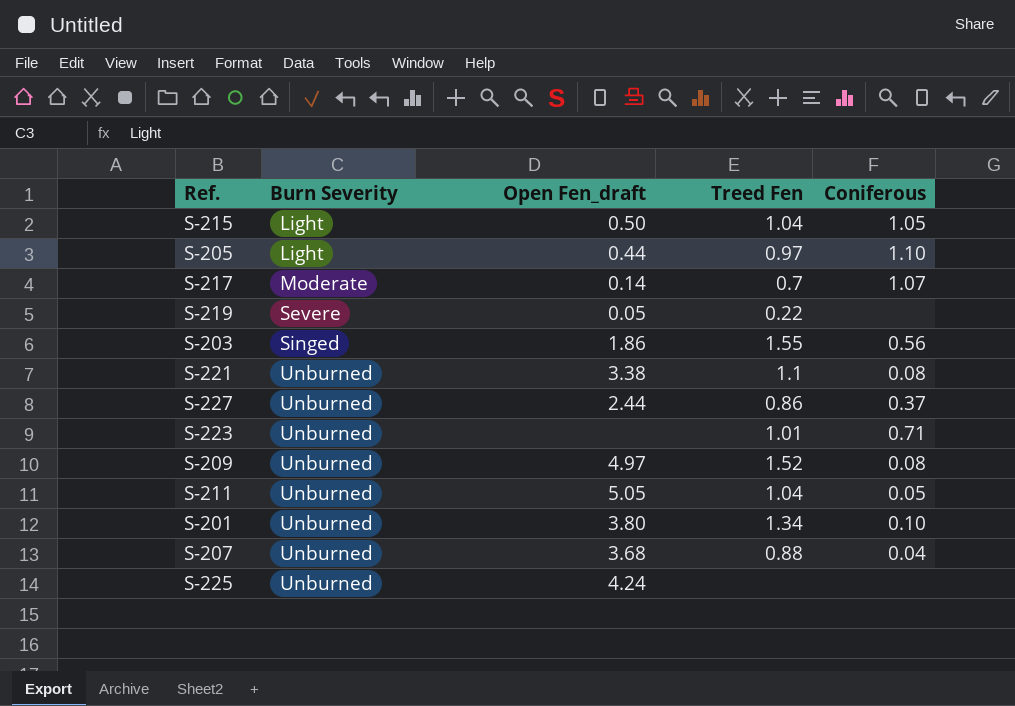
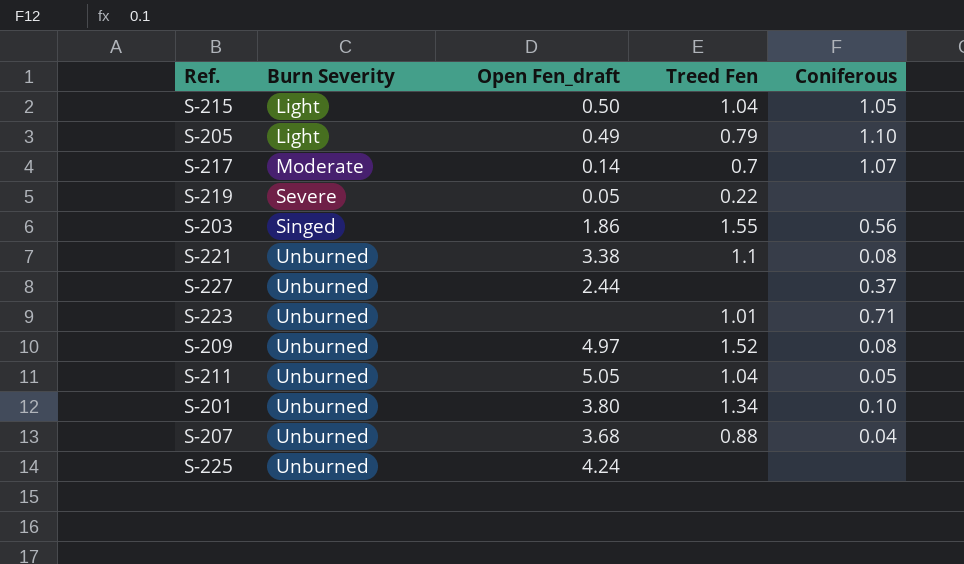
S-205 | Open Fen_draft: 0.44 -> 0.49
S-205 | Treed Fen: 0.97 -> 0.79
S-227 | Treed Fen: 0.86 -> none

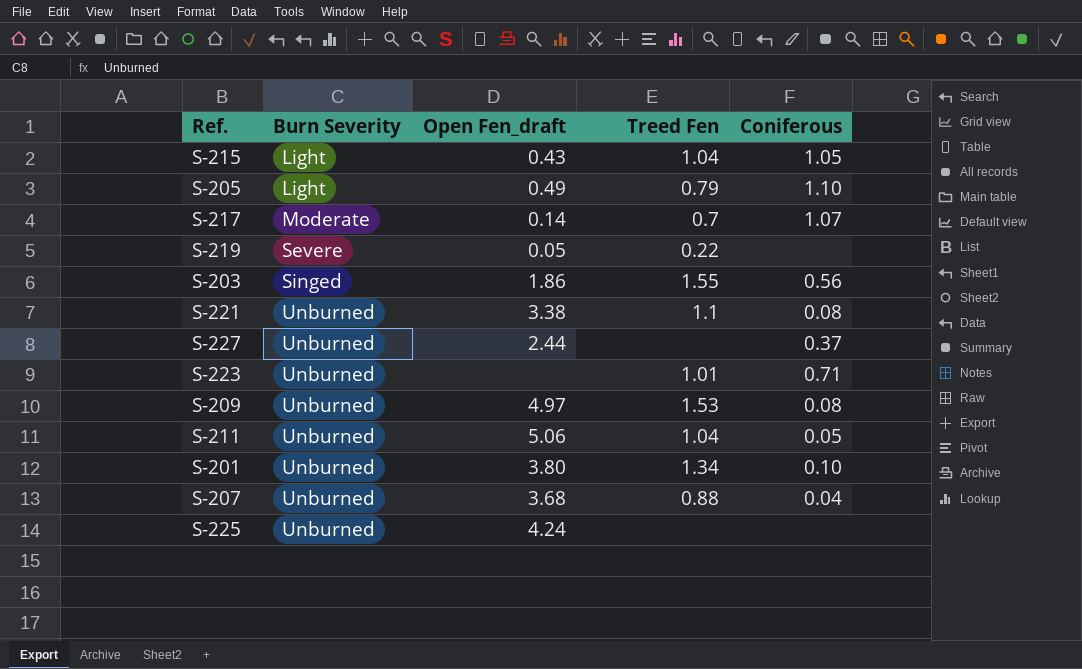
S-215 | Open Fen_draft: 0.50 -> 0.43
S-209 | Treed Fen: 1.52 -> 1.53
S-211 | Open Fen_draft: 5.05 -> 5.06

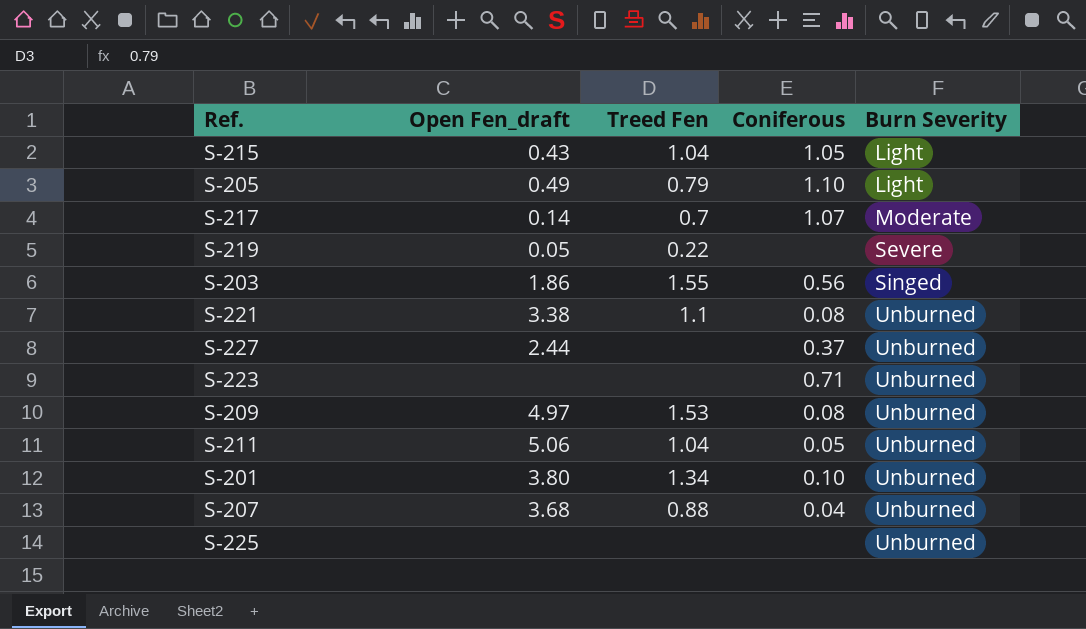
column Burn Severity | position: 2 -> 5
S-223 | Treed Fen: 1.01 -> none
S-225 | Open Fen_draft: 4.24 -> none

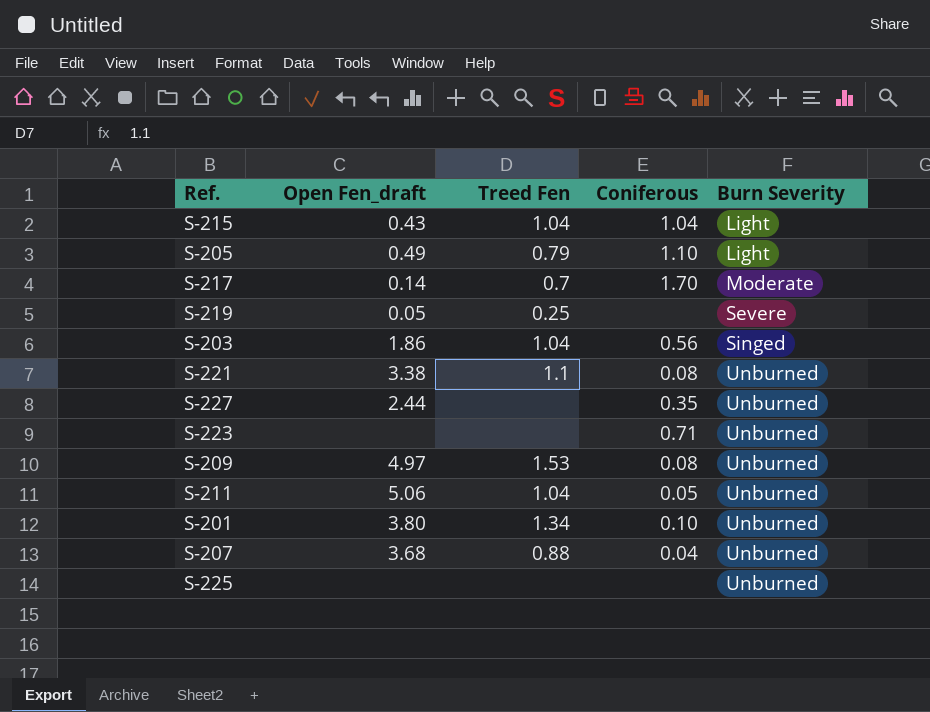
S-215 | Coniferous: 1.05 -> 1.04
S-217 | Coniferous: 1.07 -> 1.70
S-219 | Treed Fen: 0.22 -> 0.25
S-203 | Treed Fen: 1.55 -> 1.04
S-227 | Coniferous: 0.37 -> 0.35

